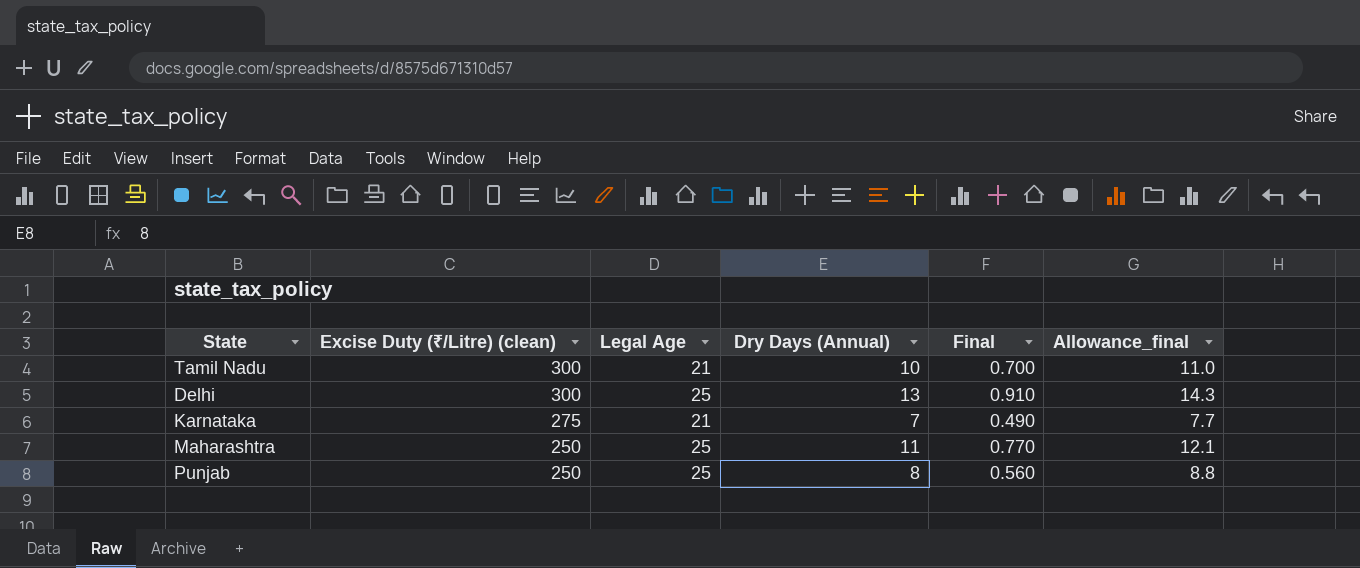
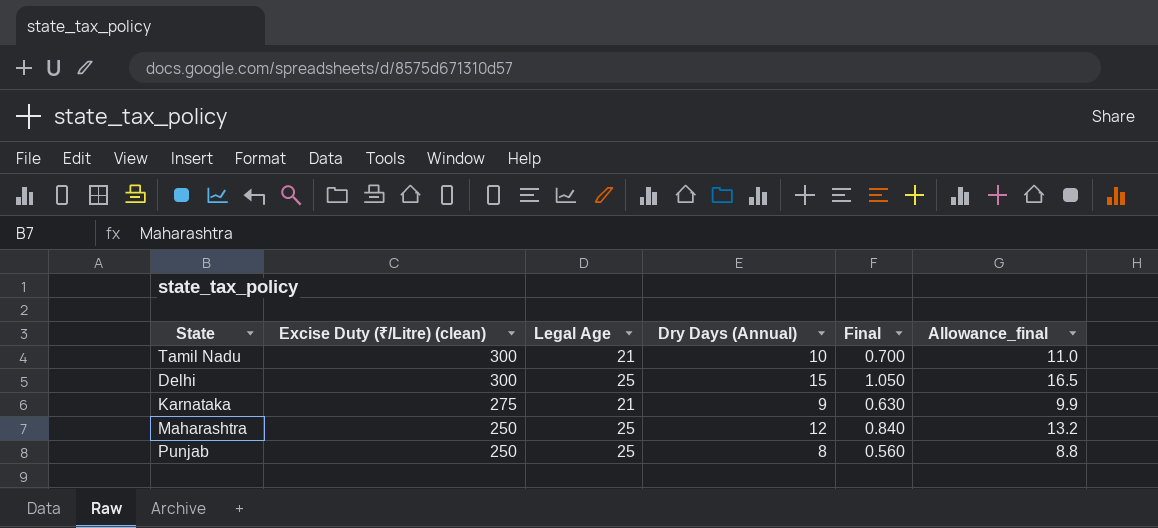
Delhi | Dry Days (Annual): 13 -> 15
Delhi | Final: 0.910 -> 1.050
Delhi | Allowance_final: 14.3 -> 16.5
Karnataka | Dry Days (Annual): 7 -> 9
Karnataka | Final: 0.490 -> 0.630
Karnataka | Allowance_final: 7.7 -> 9.9
Maharashtra | Dry Days (Annual): 11 -> 12
Maharashtra | Final: 0.770 -> 0.840
Maharashtra | Allowance_final: 12.1 -> 13.2

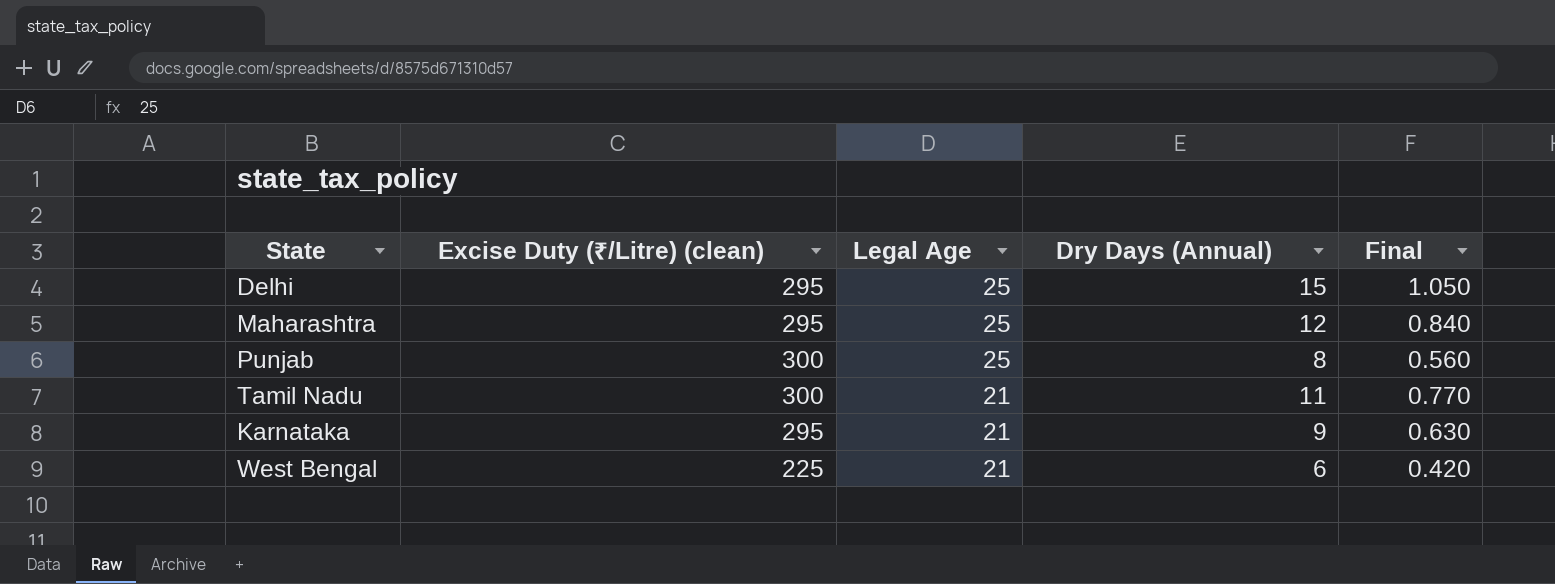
row order: Excise Duty (₹/Litre) (clean) descending -> Legal Age descending
column Allowance_final | formula: [Dry Days (Annual)] * 1.1 -> none
Delhi | Excise Duty (₹/Litre) (clean): 300 -> 295
Maharashtra | Excise Duty (₹/Litre) (clean): 250 -> 295
Punjab | Excise Duty (₹/Litre) (clean): 250 -> 300
Tamil Nadu | Dry Days (Annual): 10 -> 11
Tamil Nadu | Final: 0.700 -> 0.770
Karnataka | Excise Duty (₹/Litre) (clean): 275 -> 295
row West Bengal: none -> 225 | 21 | 6 | 0.420

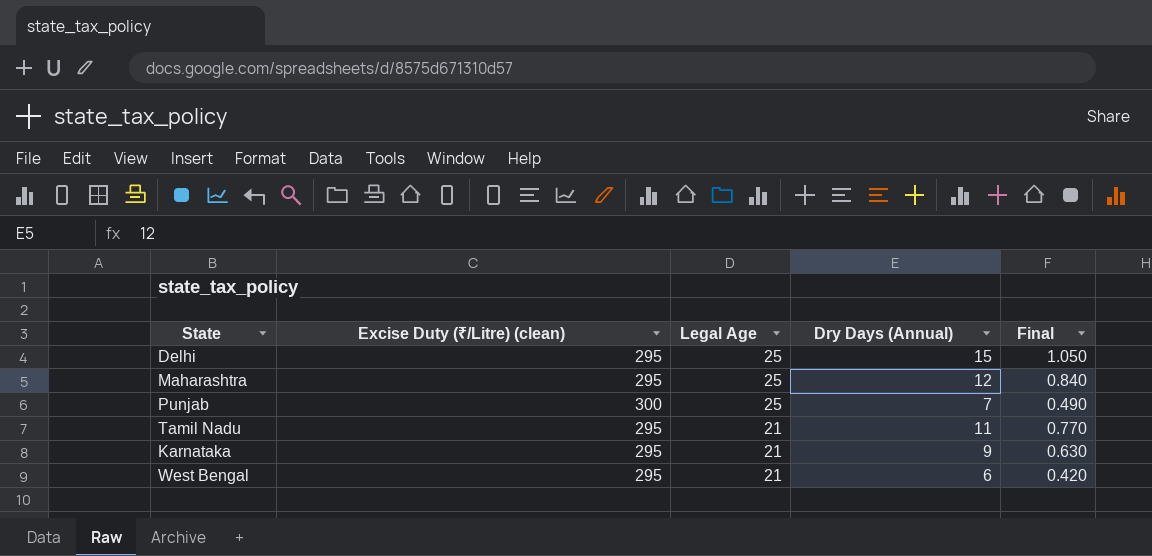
Punjab | Dry Days (Annual): 8 -> 7
Punjab | Final: 0.560 -> 0.490
Tamil Nadu | Excise Duty (₹/Litre) (clean): 300 -> 295
West Bengal | Excise Duty (₹/Litre) (clean): 225 -> 295

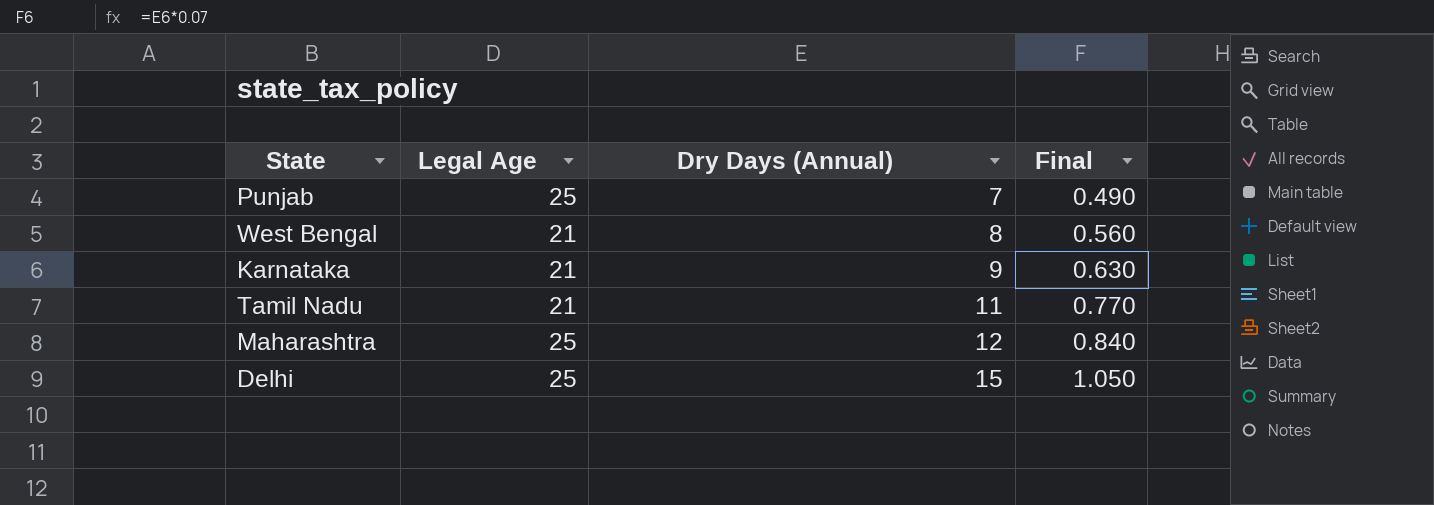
row order: Legal Age descending -> Dry Days (Annual) ascending
column Excise Duty (₹/Litre) (clean) | position: 2 -> none
West Bengal | Dry Days (Annual): 6 -> 8
West Bengal | Final: 0.420 -> 0.560

